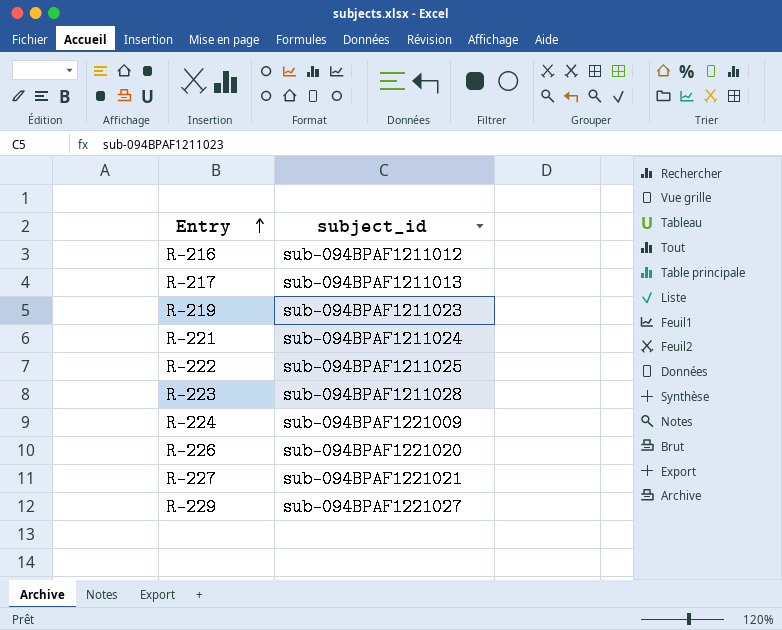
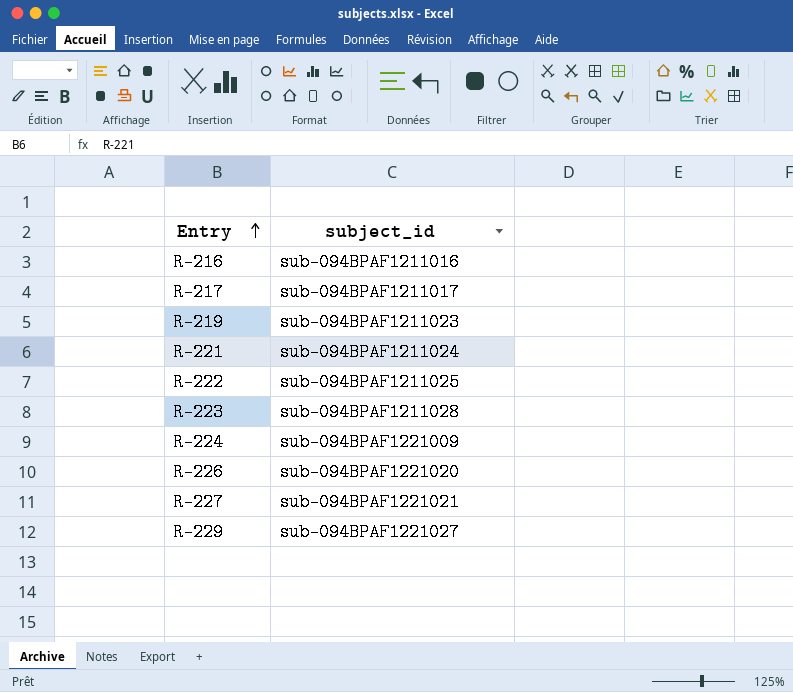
R-216 | subject_id: sub-094BPAF1211012 -> sub-094BPAF1211016
R-217 | subject_id: sub-094BPAF1211013 -> sub-094BPAF1211017

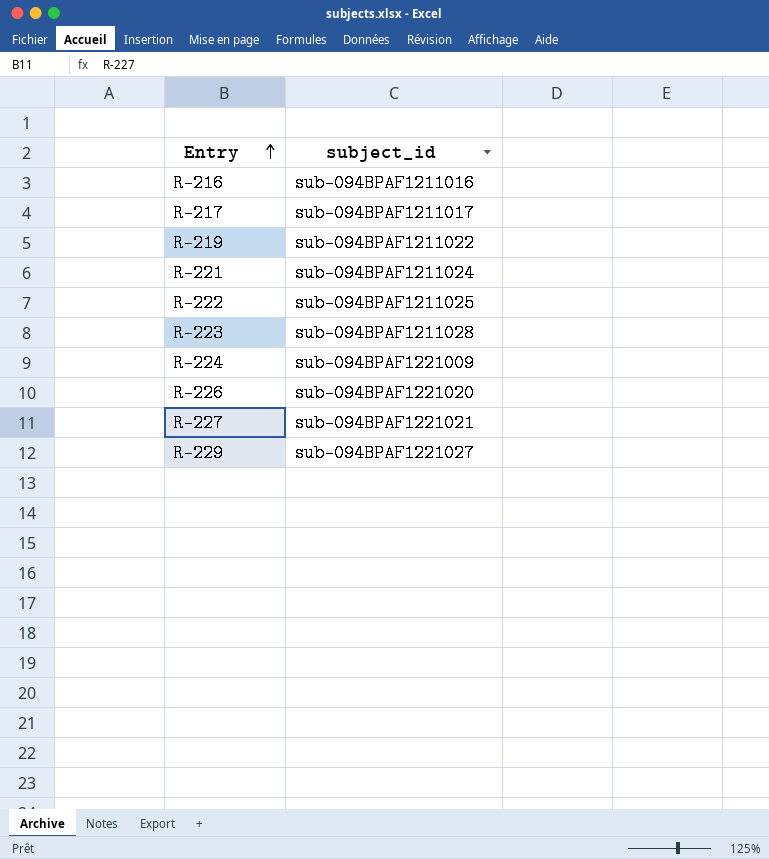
R-219 | subject_id: sub-094BPAF1211023 -> sub-094BPAF1211022

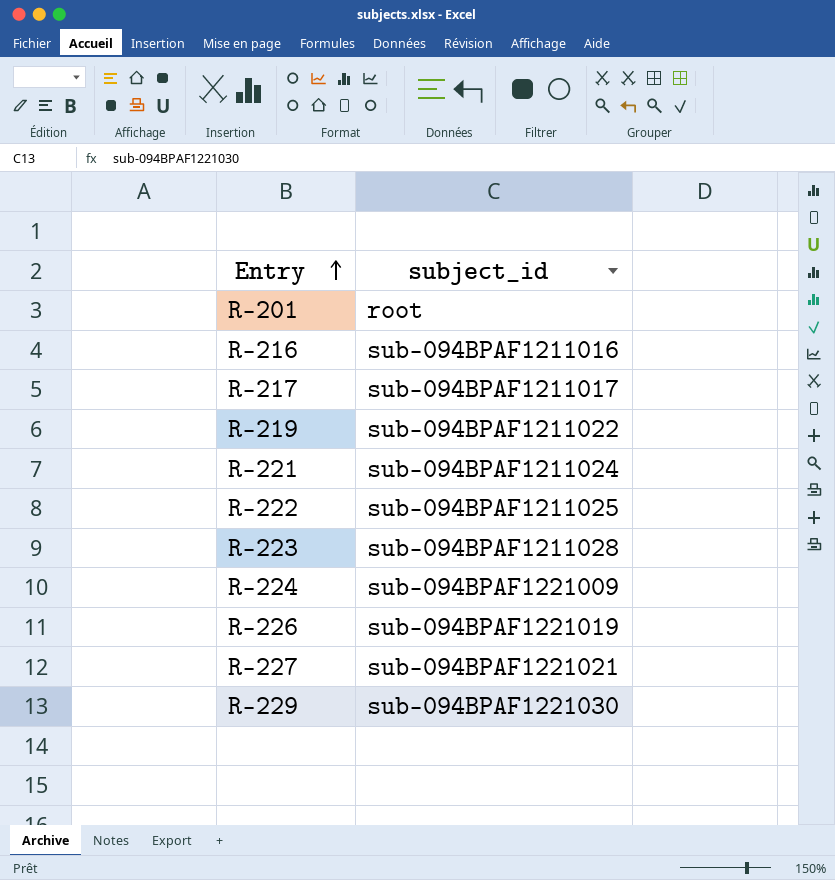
row R-201: none -> root
R-226 | subject_id: sub-094BPAF1221020 -> sub-094BPAF1221019
R-229 | subject_id: sub-094BPAF1221027 -> sub-094BPAF1221030

